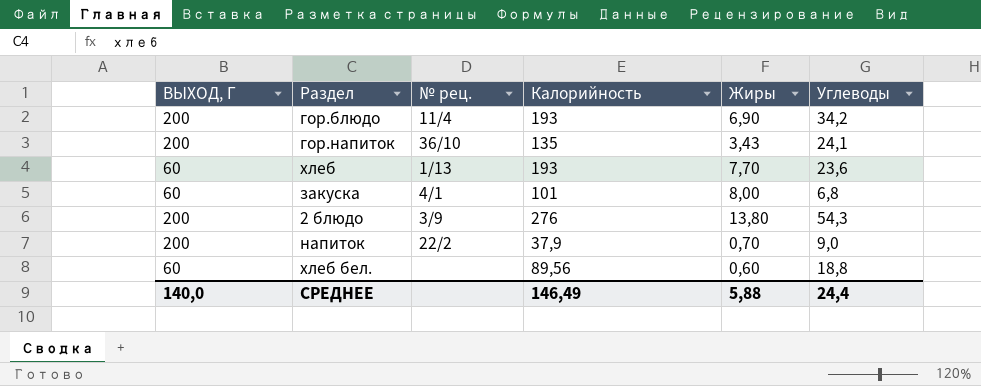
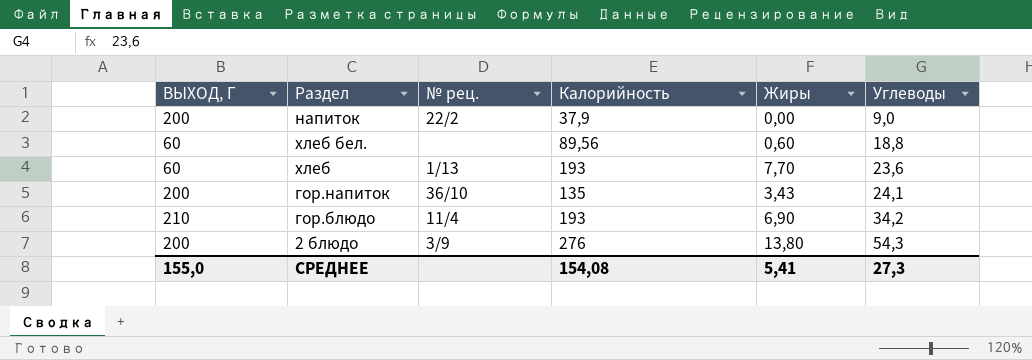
row order: none -> Углеводы ascending
row закуска: 60 | 4/1 | 101 | 8,00 | 6,8 -> none
напиток | Жиры: 0,70 -> 0,00
гор.блюдо | ВЫХОД, Г: 200 -> 210
СРЕДНЕЕ | ВЫХОД, Г: 140,0 -> 155,0
СРЕДНЕЕ | Калорийность: 146,49 -> 154,08
СРЕДНЕЕ | Жиры: 5,88 -> 5,41
СРЕДНЕЕ | Углеводы: 24,4 -> 27,3

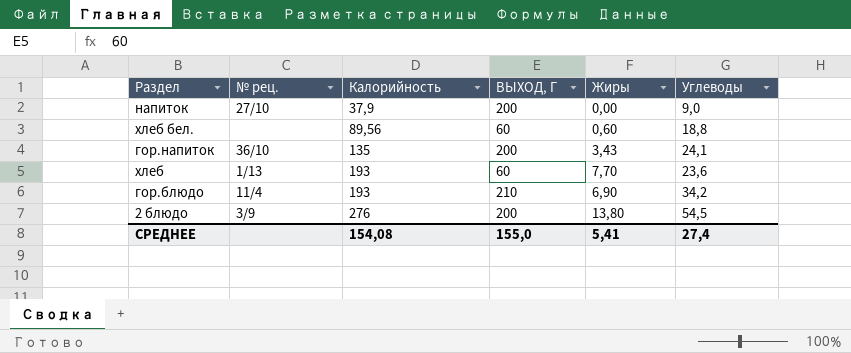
row order: Углеводы ascending -> Калорийность ascending
column ВЫХОД, Г | position: 1 -> 4
напиток | № рец.: 22/2 -> 27/10
2 блюдо | Углеводы: 54,3 -> 54,5
СРЕДНЕЕ | Углеводы: 27,3 -> 27,4

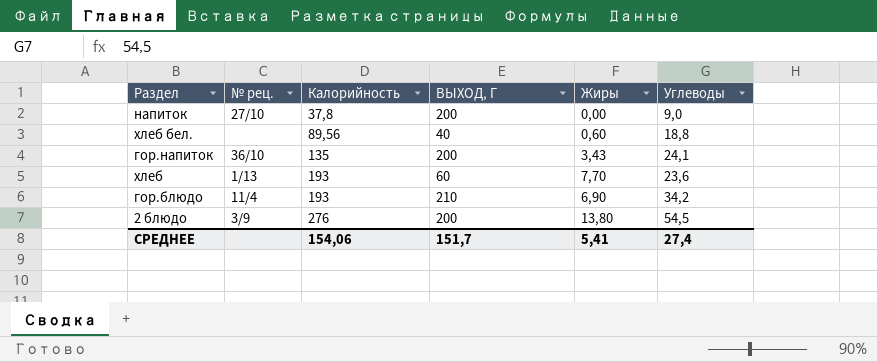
напиток | Калорийность: 37,9 -> 37,8
хлеб бел. | ВЫХОД, Г: 60 -> 40
СРЕДНЕЕ | Калорийность: 154,08 -> 154,06
СРЕДНЕЕ | ВЫХОД, Г: 155,0 -> 151,7

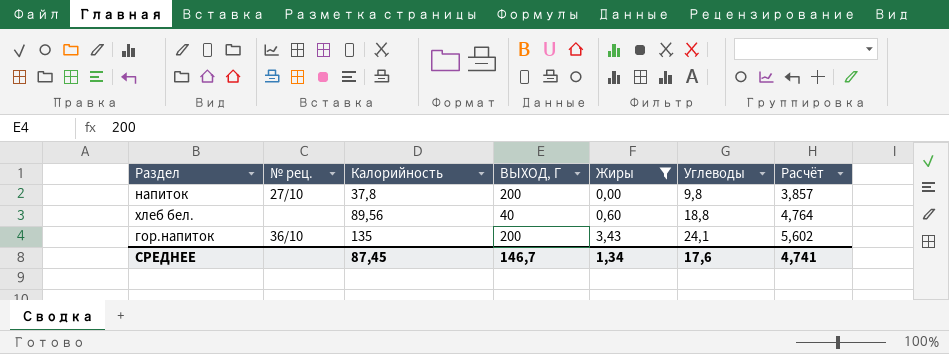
filter: none -> Жиры <= 3,43
column Расчёт | formula: none -> [Калорийность] / [Углеводы]
напиток | Углеводы: 9,0 -> 9,8
СРЕДНЕЕ | Калорийность: 154,06 -> 87,45
СРЕДНЕЕ | ВЫХОД, Г: 151,7 -> 146,7
СРЕДНЕЕ | Жиры: 5,41 -> 1,34
СРЕДНЕЕ | Углеводы: 27,4 -> 17,6

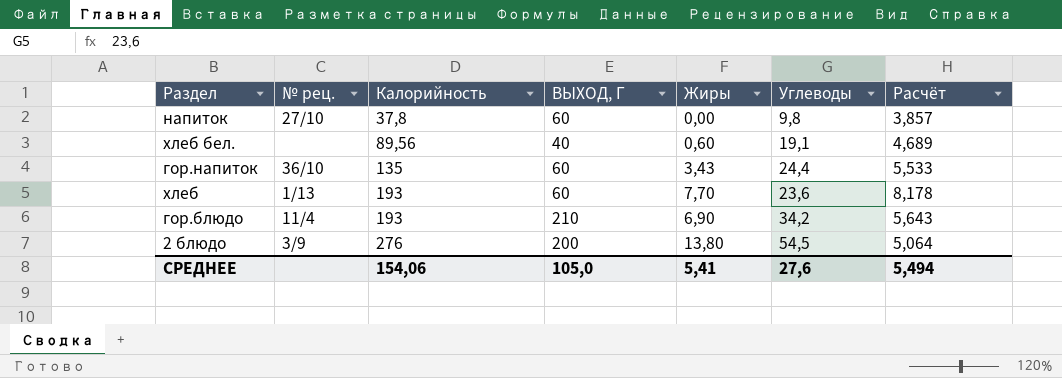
filter: Жиры <= 3,43 -> none
напиток | ВЫХОД, Г: 200 -> 60
хлеб бел. | Углеводы: 18,8 -> 19,1
хлеб бел. | Расчёт: 4,764 -> 4,689
гор.напиток | ВЫХОД, Г: 200 -> 60
гор.напиток | Углеводы: 24,1 -> 24,4
гор.напиток | Расчёт: 5,602 -> 5,533
СРЕДНЕЕ | Калорийность: 87,45 -> 154,06
СРЕДНЕЕ | ВЫХОД, Г: 146,7 -> 105,0
СРЕДНЕЕ | Жиры: 1,34 -> 5,41
СРЕДНЕЕ | Углеводы: 17,6 -> 27,6
СРЕДНЕЕ | Расчёт: 4,741 -> 5,494

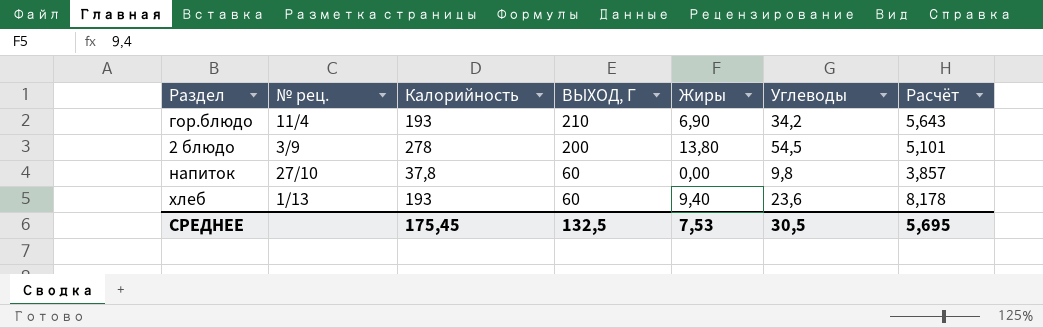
row order: Калорийность ascending -> ВЫХОД, Г descending
row хлеб бел.: none | 89,56 | 40 | 0,60 | 19,1 | 4,689 -> none
row гор.напиток: 36/10 | 135 | 60 | 3,43 | 24,4 | 5,533 -> none
2 блюдо | Калорийность: 276 -> 278
2 блюдо | Расчёт: 5,064 -> 5,101
хлеб | Жиры: 7,70 -> 9,40
СРЕДНЕЕ | Калорийность: 154,06 -> 175,45
СРЕДНЕЕ | ВЫХОД, Г: 105,0 -> 132,5
СРЕДНЕЕ | Жиры: 5,41 -> 7,53
СРЕДНЕЕ | Углеводы: 27,6 -> 30,5
СРЕДНЕЕ | Расчёт: 5,494 -> 5,695

